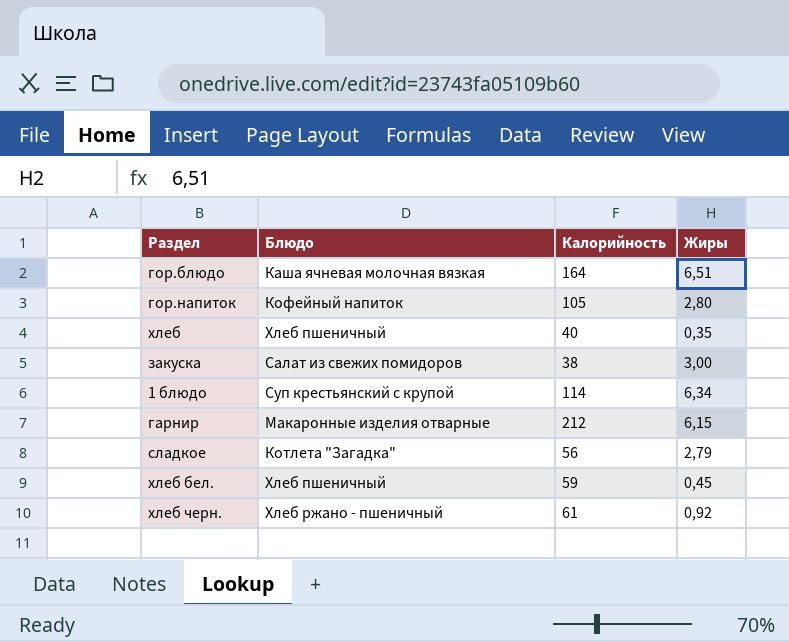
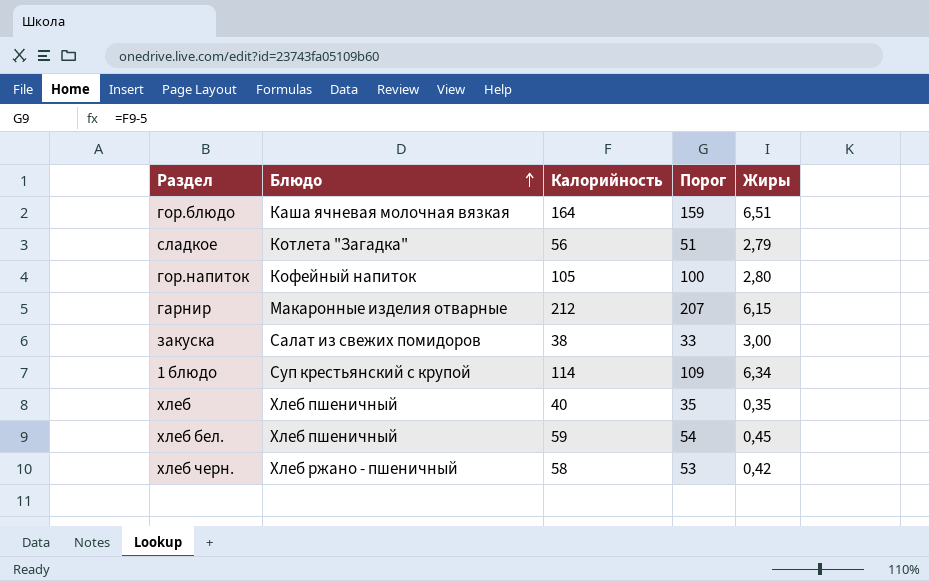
row order: none -> Блюдо ascending
column Порог | formula: none -> [Калорийность] - 5
хлеб черн. | Калорийность: 61 -> 58
хлеб черн. | Жиры: 0,92 -> 0,42

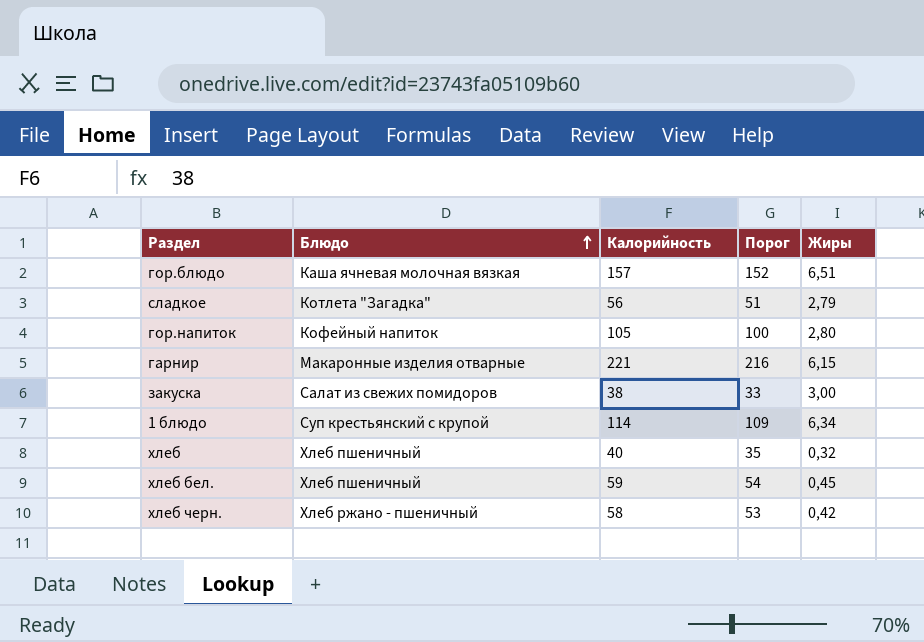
гор.блюдо | Калорийность: 164 -> 157
гор.блюдо | Порог: 159 -> 152
гарнир | Калорийность: 212 -> 221
гарнир | Порог: 207 -> 216
хлеб | Жиры: 0,35 -> 0,32

